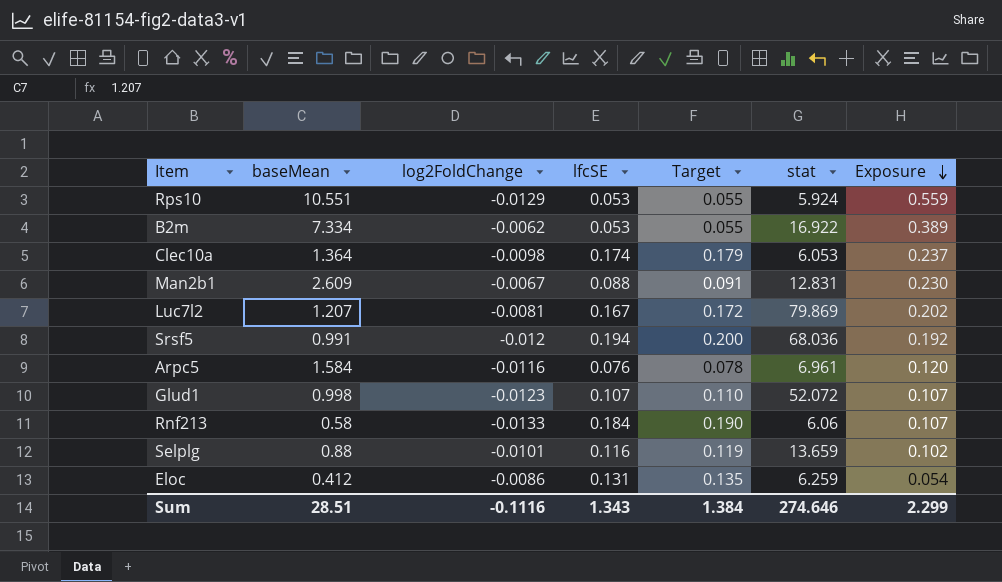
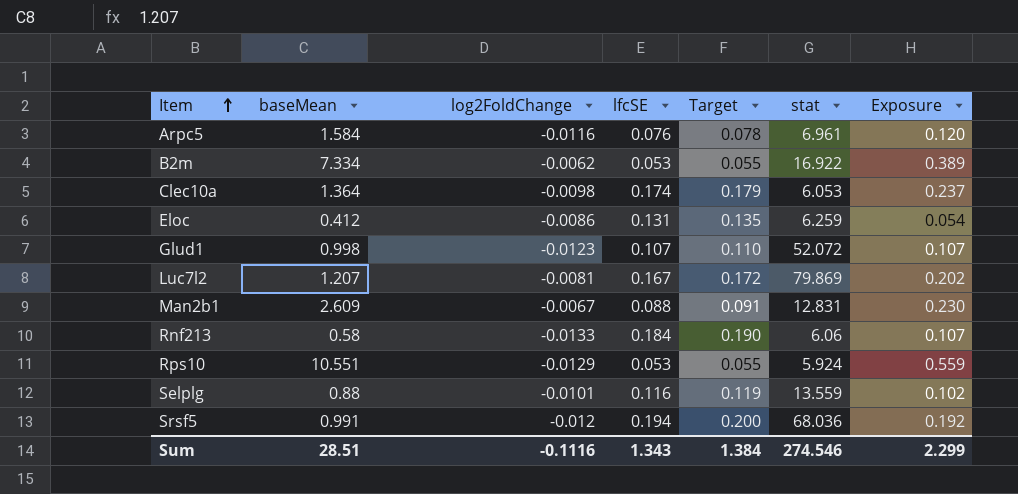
row order: Exposure descending -> Item ascending
Selplg | stat: 13.659 -> 13.559
Sum | stat: 274.646 -> 274.546

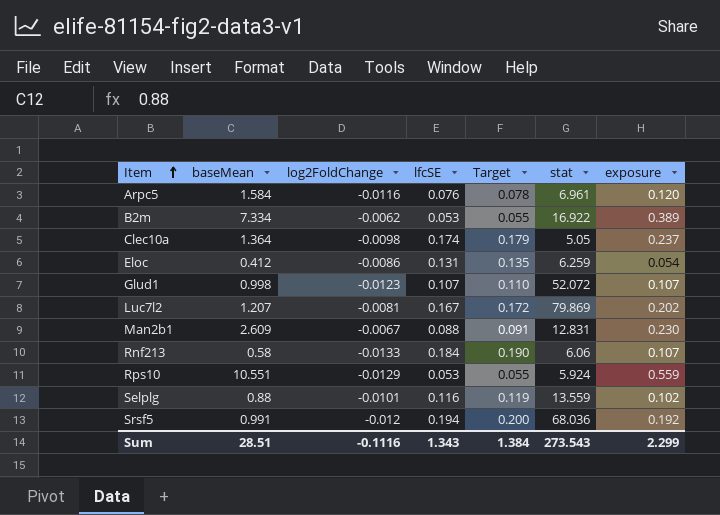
column name: Exposure -> exposure
Clec10a | stat: 6.053 -> 5.05
Sum | stat: 274.546 -> 273.543

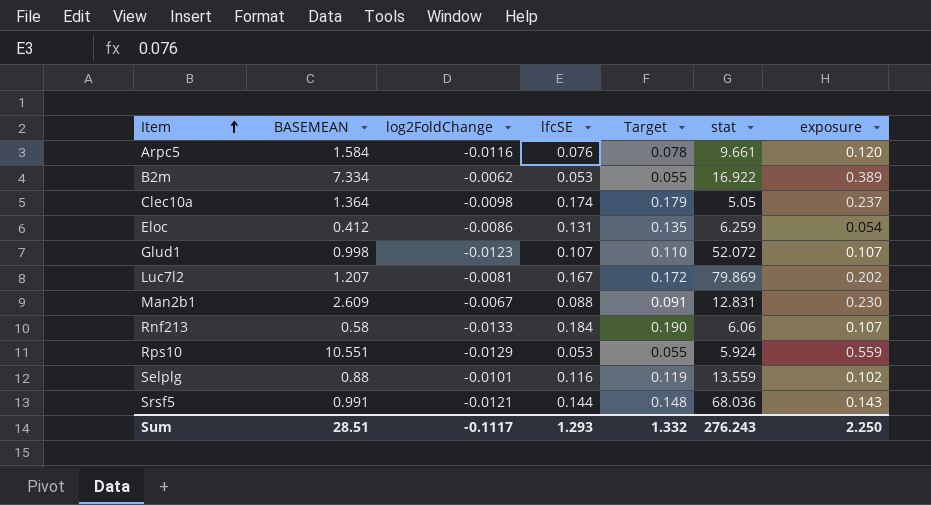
column name: baseMean -> BASEMEAN
Arpc5 | stat: 6.961 -> 9.661
Srsf5 | log2FoldChange: -0.012 -> -0.0121
Srsf5 | lfcSE: 0.194 -> 0.144
Srsf5 | Target: 0.200 -> 0.148
Srsf5 | exposure: 0.192 -> 0.143
Sum | log2FoldChange: -0.1116 -> -0.1117
Sum | lfcSE: 1.343 -> 1.293
Sum | Target: 1.384 -> 1.332
Sum | stat: 273.543 -> 276.243
Sum | exposure: 2.299 -> 2.250

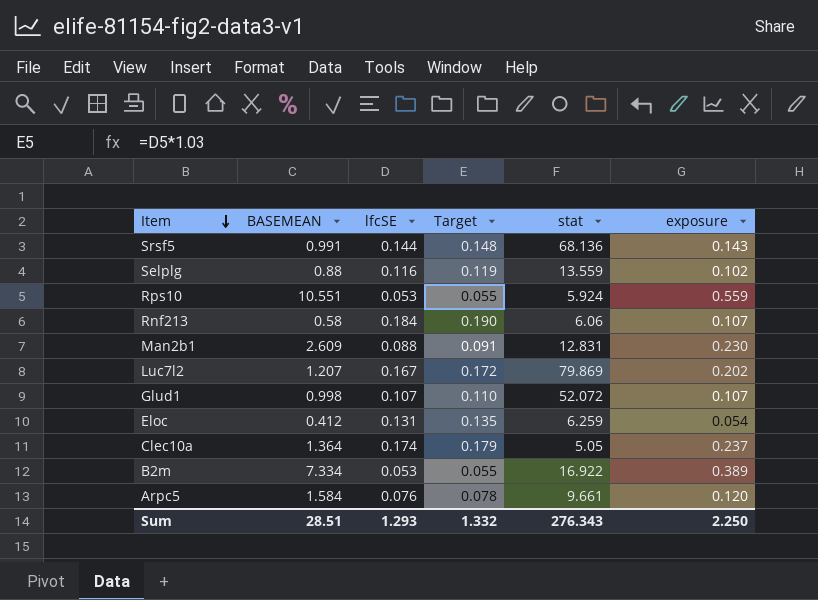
row order: Item ascending -> Item descending
column log2FoldChange | position: 3 -> none
Srsf5 | stat: 68.036 -> 68.136
Sum | stat: 276.243 -> 276.343

